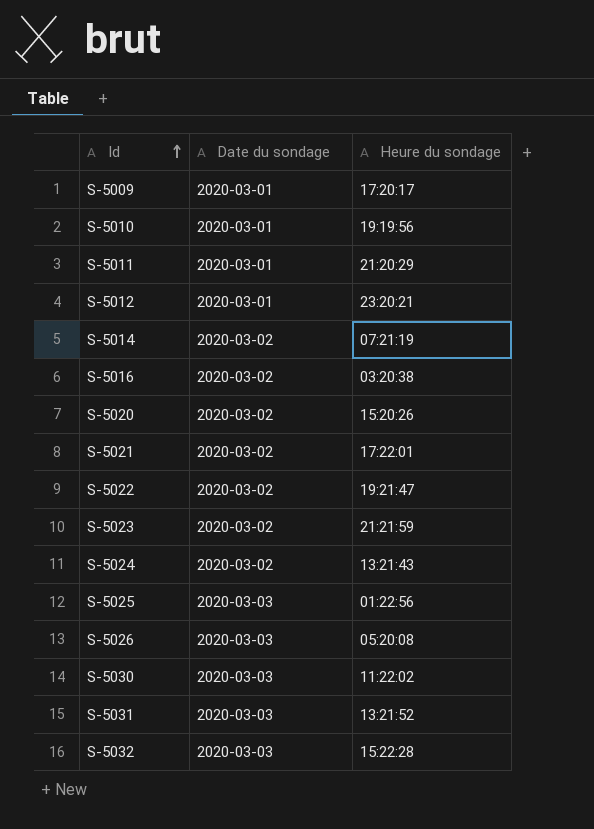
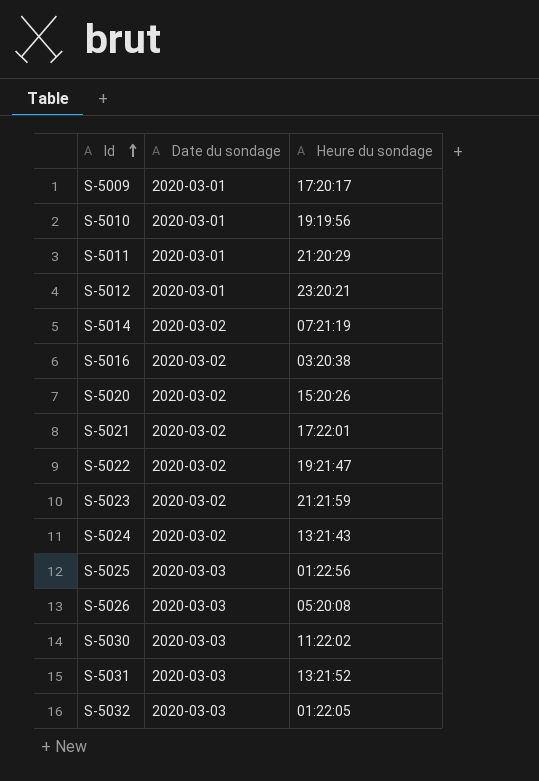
S-5032 | Heure du sondage: 15:22:28 -> 01:22:05

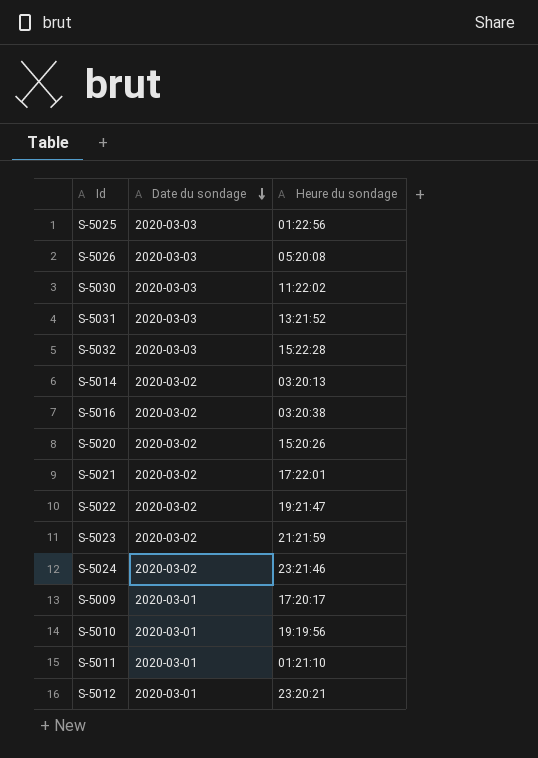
row order: Id ascending -> Date du sondage descending
S-5032 | Heure du sondage: 01:22:05 -> 15:22:28
S-5014 | Heure du sondage: 07:21:19 -> 03:20:13
S-5024 | Heure du sondage: 13:21:43 -> 23:21:46
S-5011 | Heure du sondage: 21:20:29 -> 01:21:10

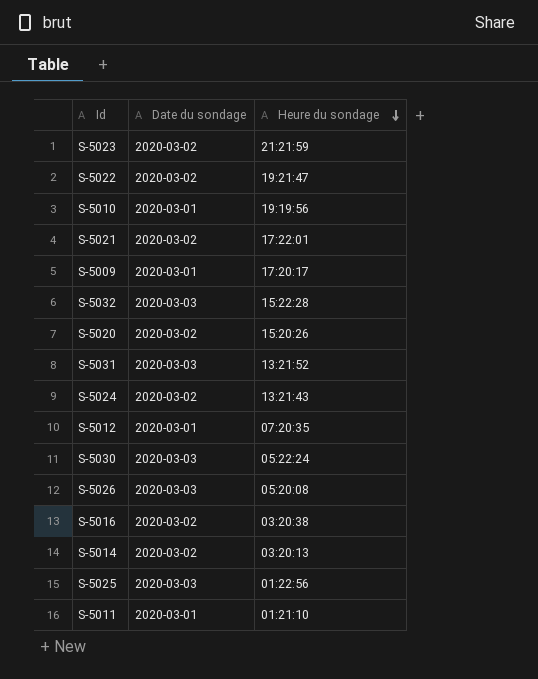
row order: Date du sondage descending -> Heure du sondage descending
S-5024 | Heure du sondage: 23:21:46 -> 13:21:43
S-5012 | Heure du sondage: 23:20:21 -> 07:20:35
S-5030 | Heure du sondage: 11:22:02 -> 05:22:24

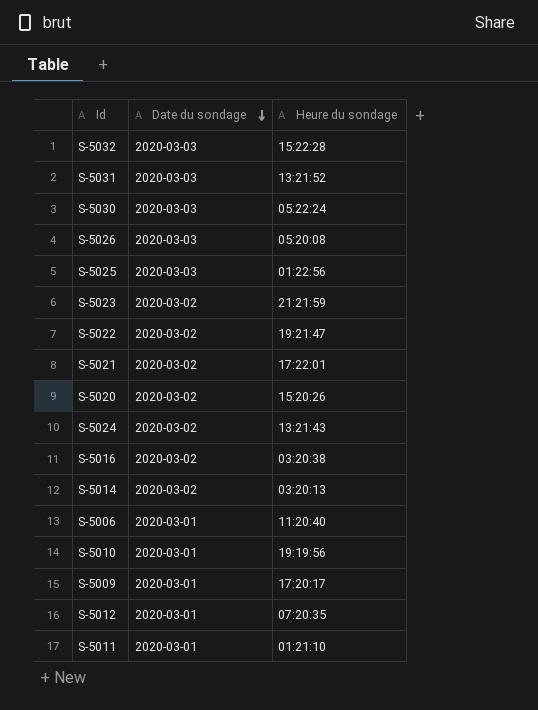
row order: Heure du sondage descending -> Date du sondage descending
row S-5006: none -> 2020-03-01 | 11:20:40

